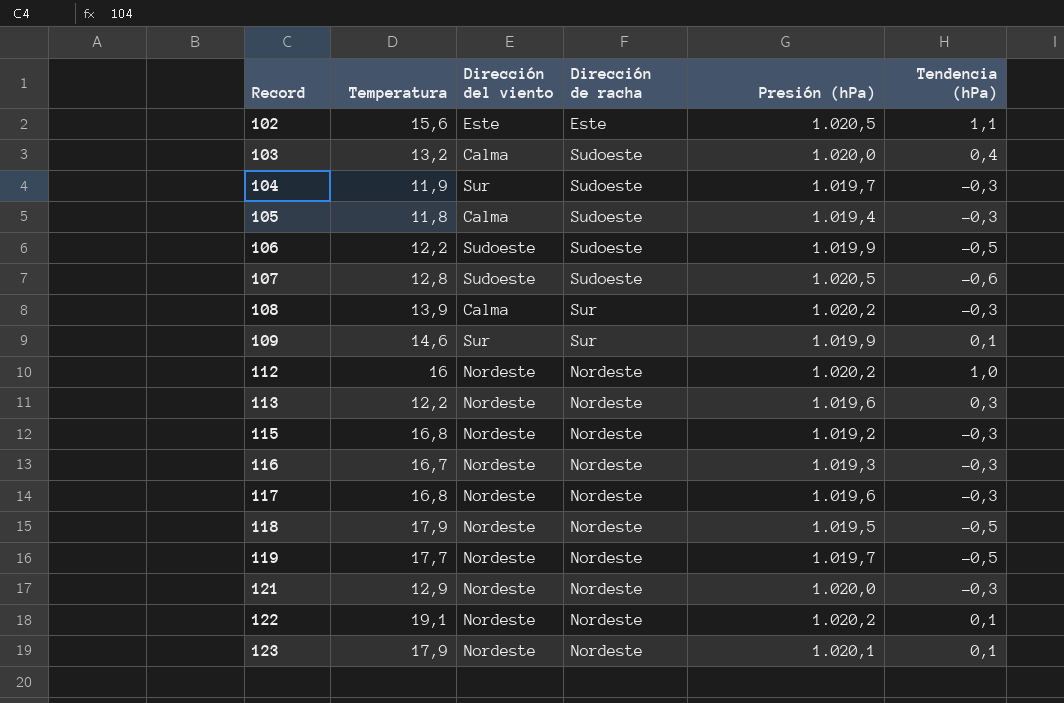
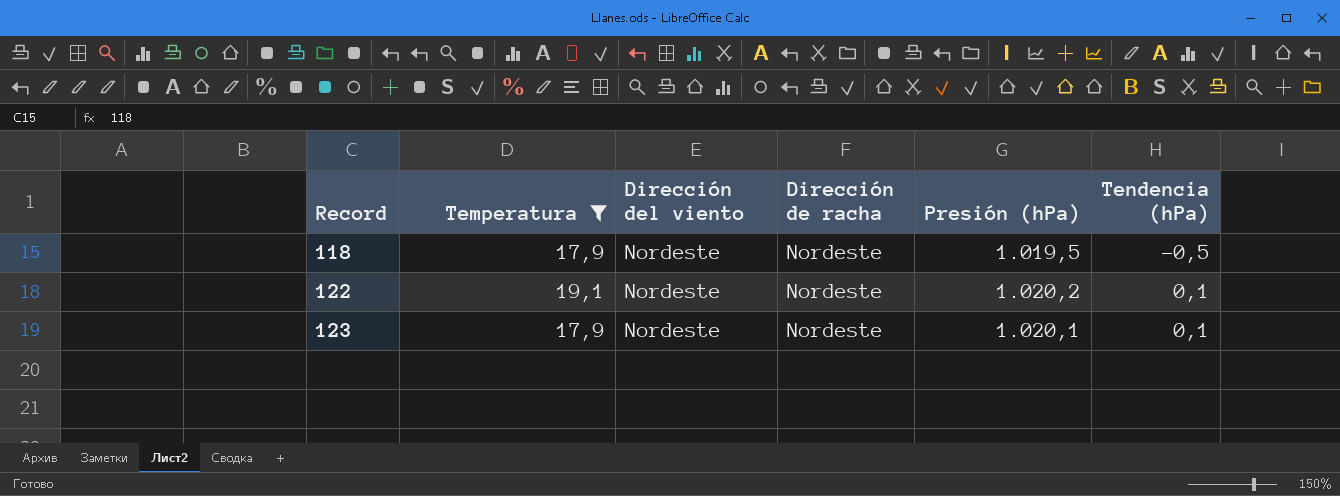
filter: none -> Temperatura >= 17,9

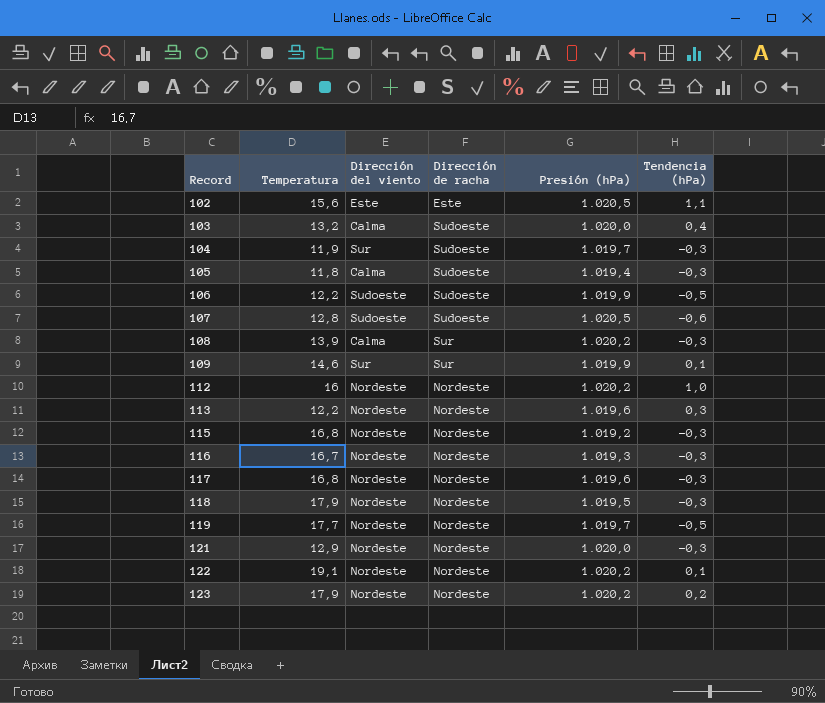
filter: Temperatura >= 17,9 -> none
118 | Tendencia (hPa): -0,5 -> -0,3
123 | Presión (hPa): 1.020,1 -> 1.020,2
123 | Tendencia (hPa): 0,1 -> 0,2

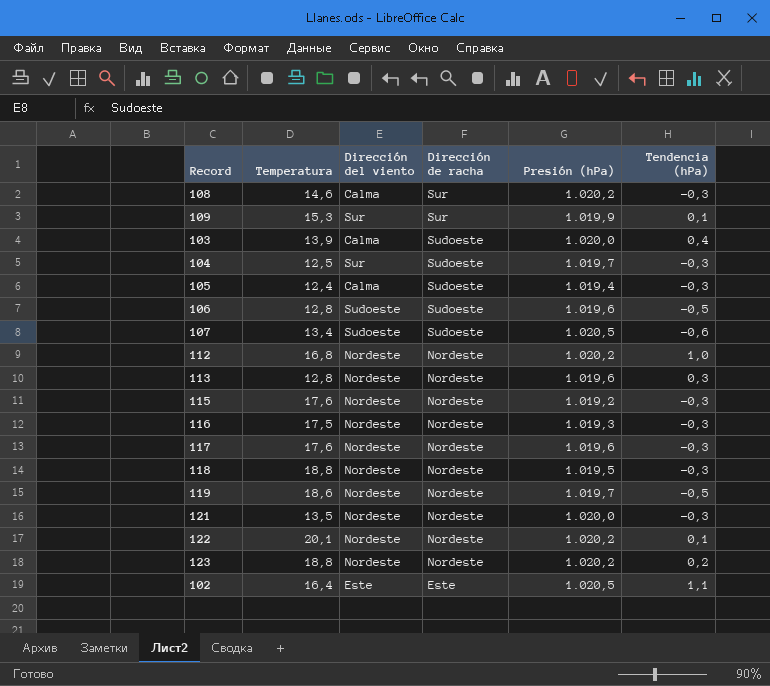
row order: Record ascending -> Dirección de racha descending
108 | Temperatura: 13,9 -> 14,6
109 | Temperatura: 14,6 -> 15,3
103 | Temperatura: 13,2 -> 13,9
104 | Temperatura: 11,9 -> 12,5
105 | Temperatura: 11,8 -> 12,4
106 | Temperatura: 12,2 -> 12,8
106 | Presión (hPa): 1.019,9 -> 1.019,6
107 | Temperatura: 12,8 -> 13,4
112 | Temperatura: 16 -> 16,8
113 | Temperatura: 12,2 -> 12,8
115 | Temperatura: 16,8 -> 17,6
116 | Temperatura: 16,7 -> 17,5
117 | Temperatura: 16,8 -> 17,6
118 | Temperatura: 17,9 -> 18,8
119 | Temperatura: 17,7 -> 18,6
121 | Temperatura: 12,9 -> 13,5
122 | Temperatura: 19,1 -> 20,1
123 | Temperatura: 17,9 -> 18,8
102 | Temperatura: 15,6 -> 16,4

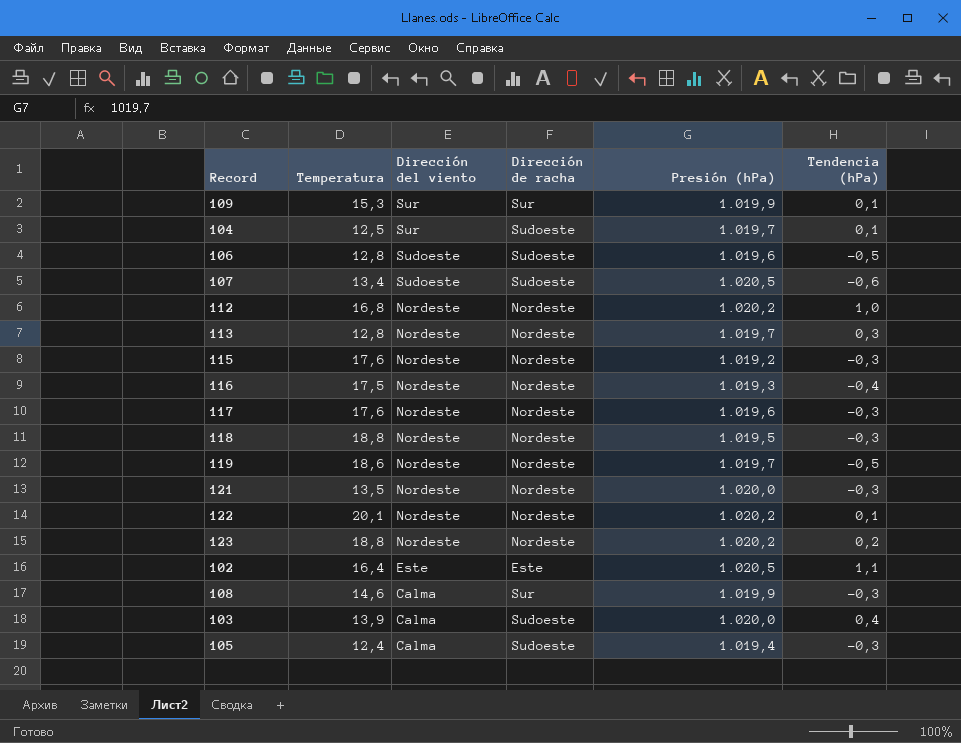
row order: Dirección de racha descending -> Dirección del viento descending
104 | Tendencia (hPa): -0,3 -> 0,1
113 | Presión (hPa): 1.019,6 -> 1.019,7
116 | Tendencia (hPa): -0,3 -> -0,4
108 | Presión (hPa): 1.020,2 -> 1.019,9

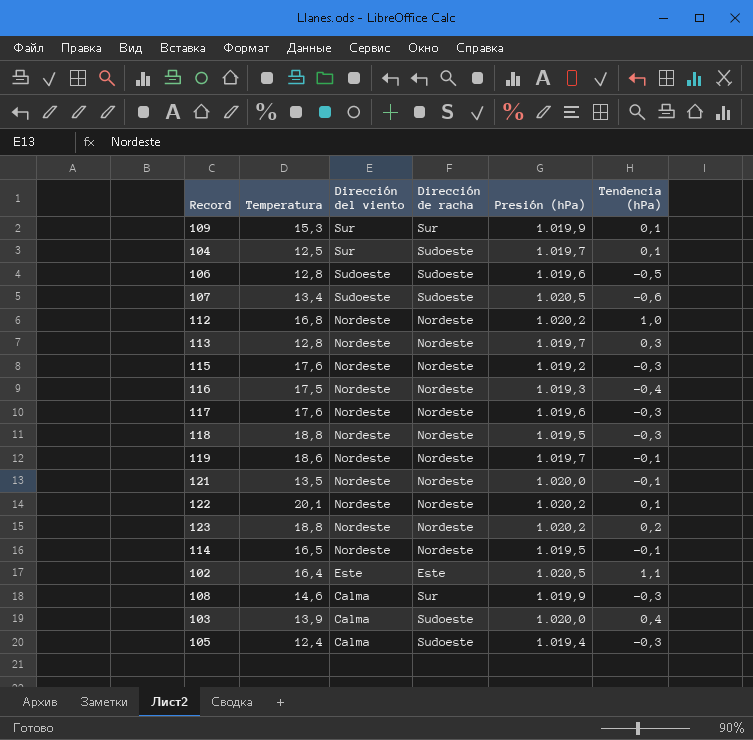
119 | Tendencia (hPa): -0,5 -> -0,1
121 | Tendencia (hPa): -0,3 -> -0,1
row 114: none -> 16,5 | Nordeste | Nordeste | 1.019,5 | -0,1

